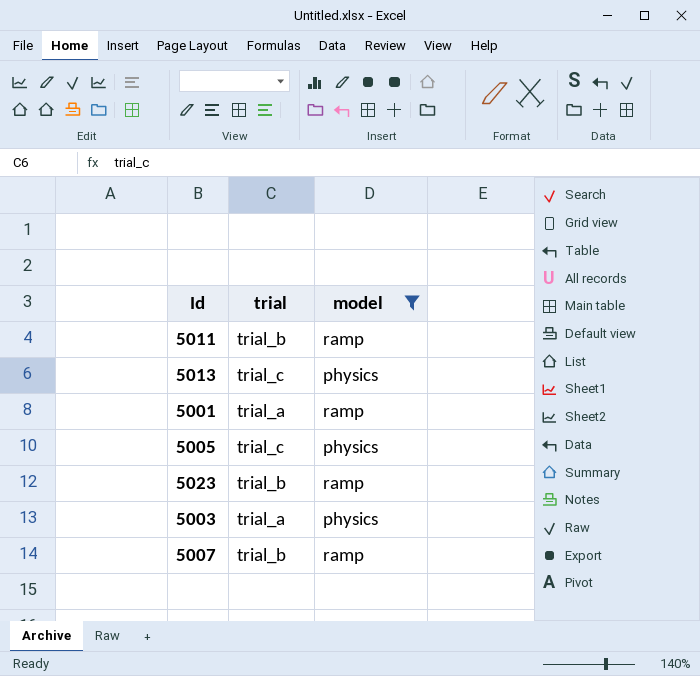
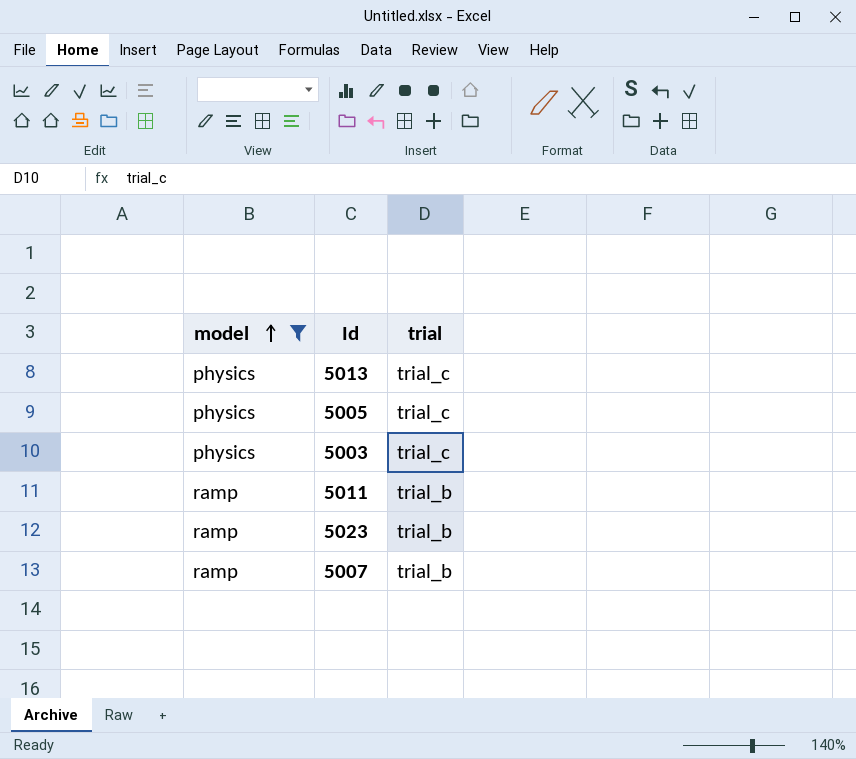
row order: none -> model ascending
column model | position: 3 -> 1
row 5001: trial_a | ramp -> none
5003 | trial: trial_a -> trial_c

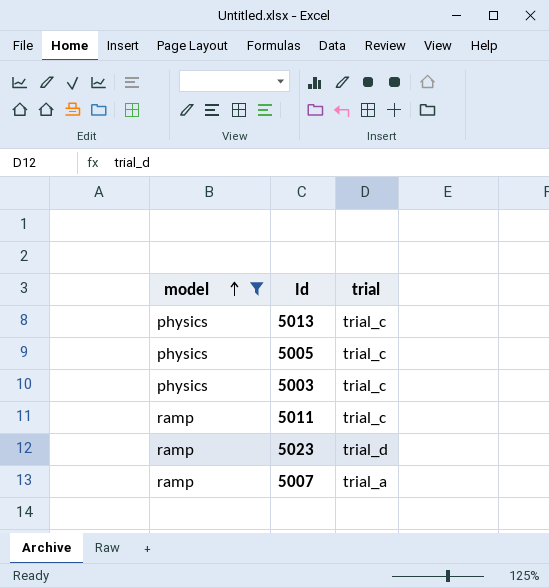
5011 | trial: trial_b -> trial_c
5023 | trial: trial_b -> trial_d
5007 | trial: trial_b -> trial_a

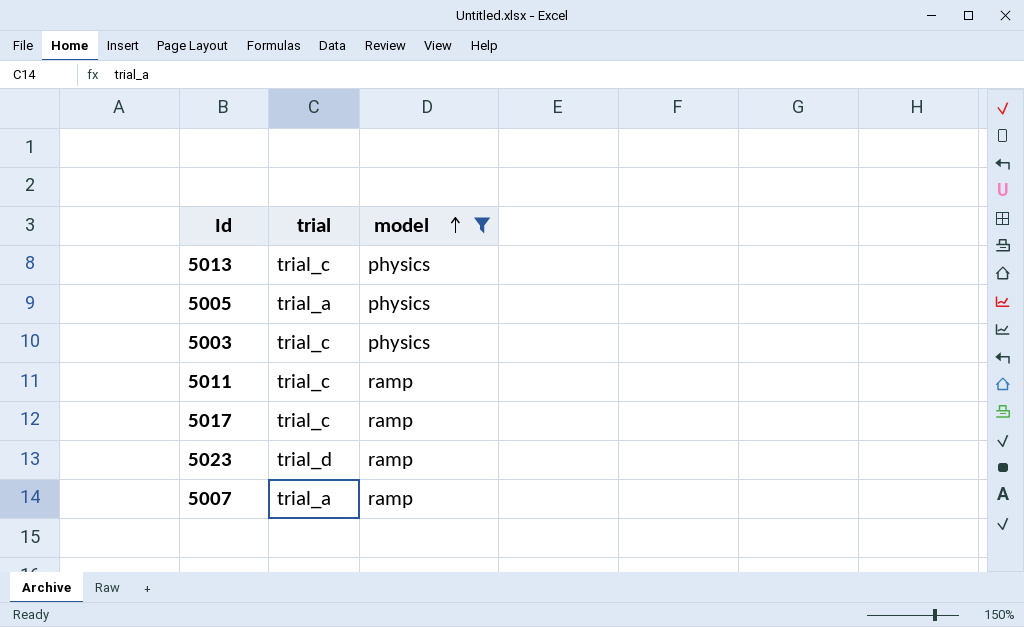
column model | position: 1 -> 3
5005 | trial: trial_c -> trial_a
row 5017: none -> trial_c | ramp

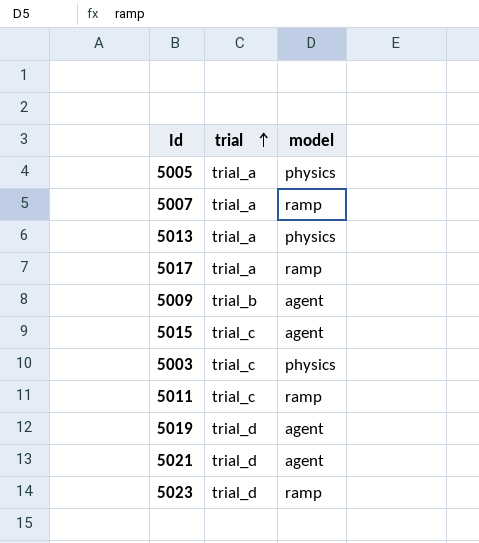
filter: model != agent -> none
row order: model ascending -> trial ascending
5013 | trial: trial_c -> trial_a
5017 | trial: trial_c -> trial_a

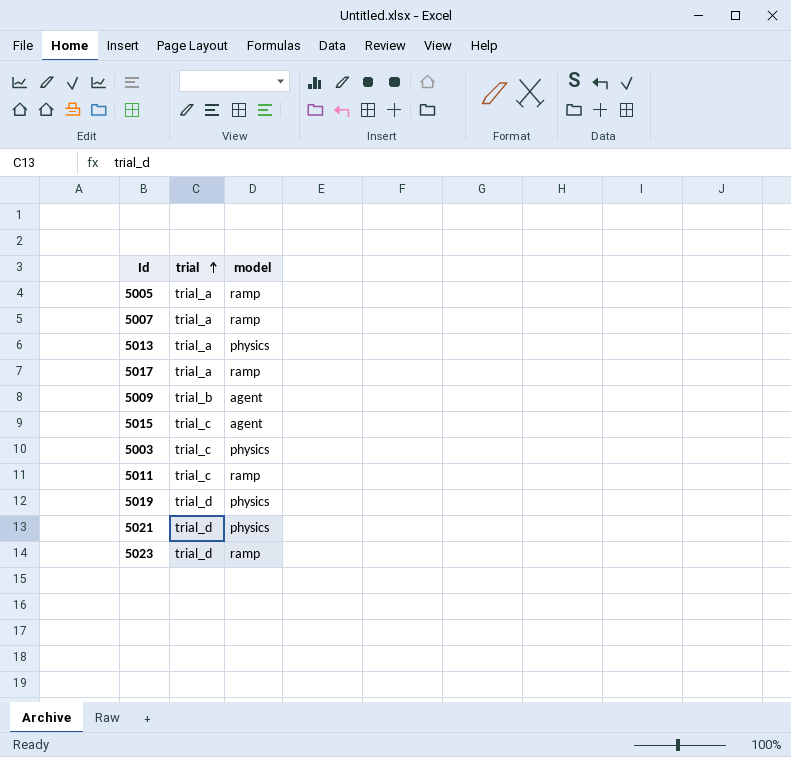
5005 | model: physics -> ramp
5019 | model: agent -> physics
5021 | model: agent -> physics

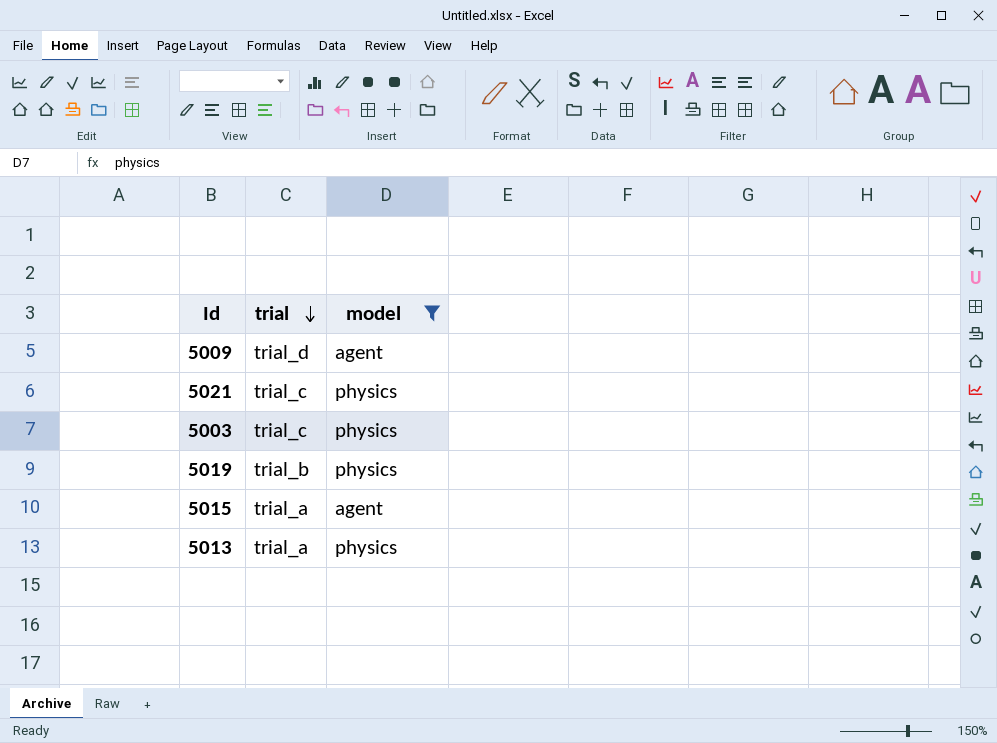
filter: none -> model != ramp
row order: trial ascending -> trial descending
5009 | trial: trial_b -> trial_d
5021 | trial: trial_d -> trial_c
5019 | trial: trial_d -> trial_b
5015 | trial: trial_c -> trial_a

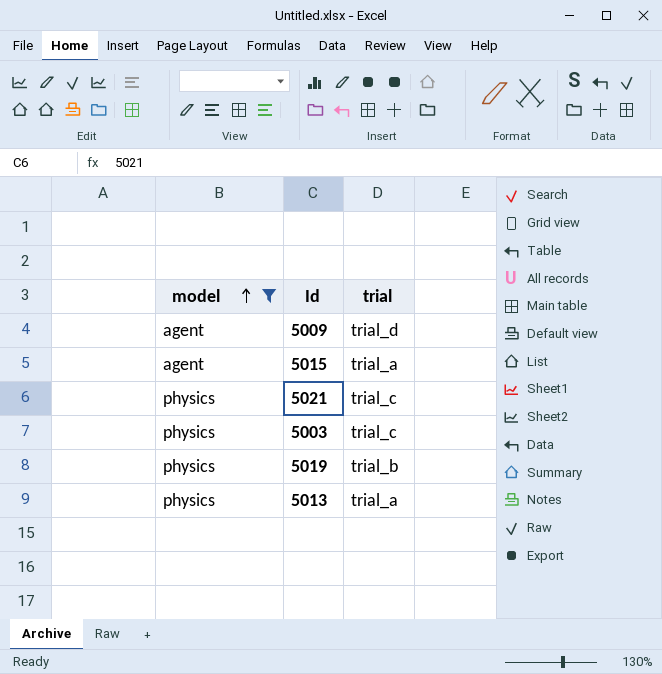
row order: trial descending -> model ascending
column model | position: 3 -> 1

